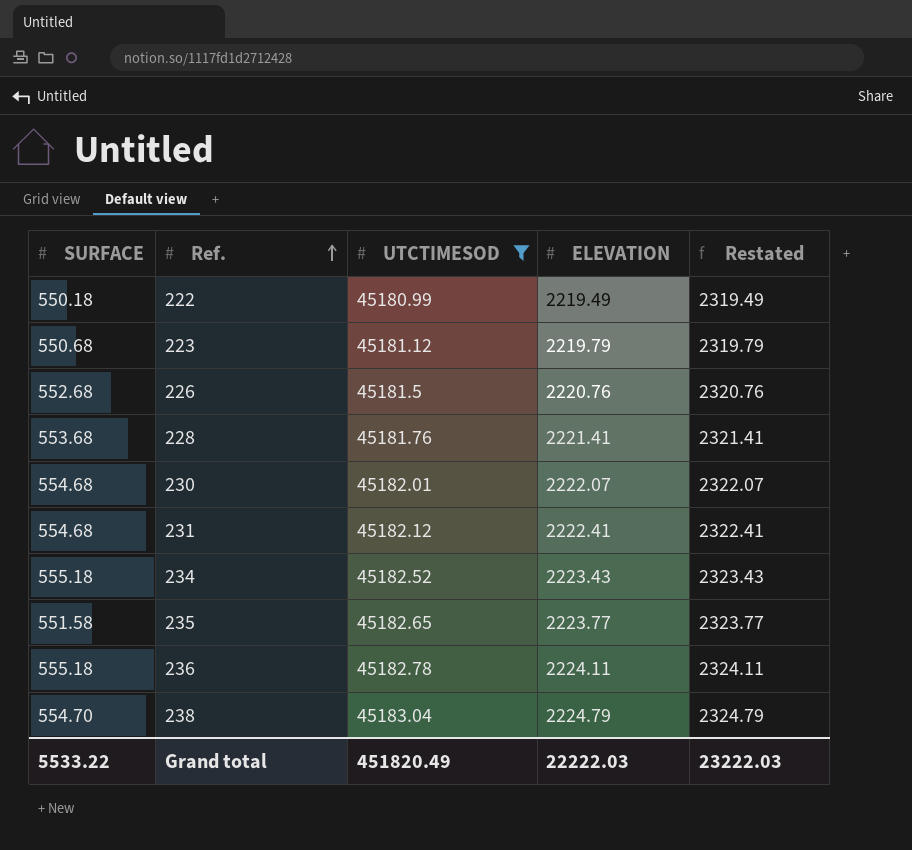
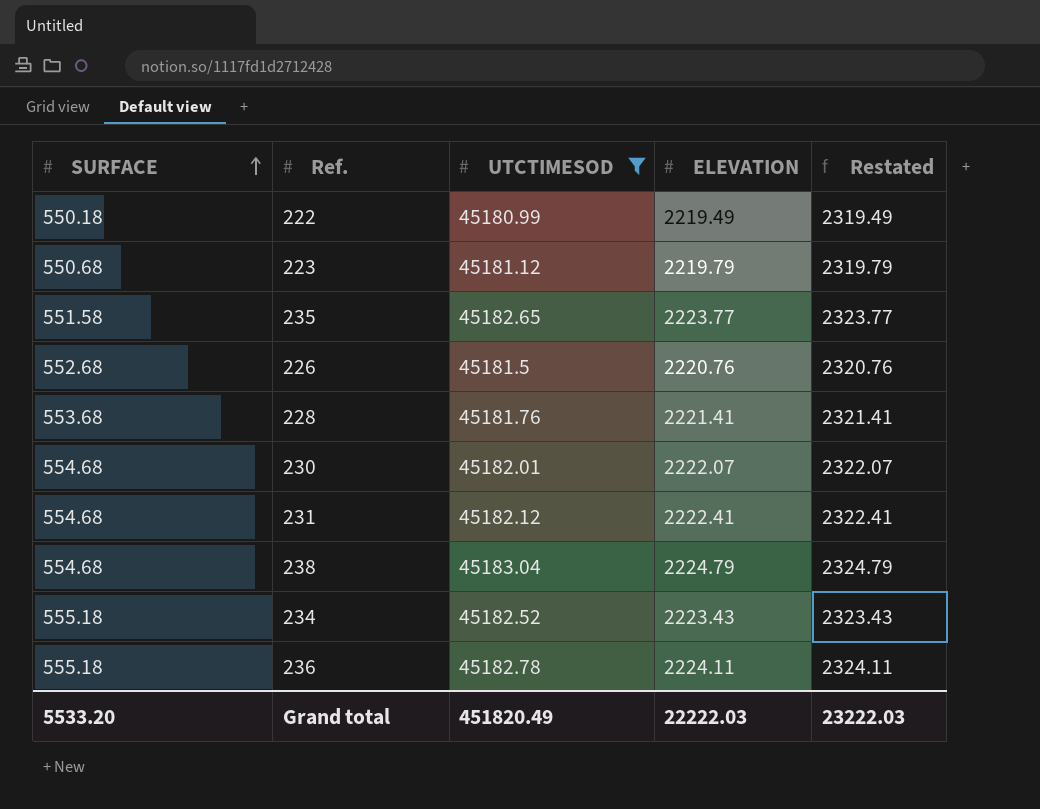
row order: Ref. ascending -> SURFACE ascending
238 | SURFACE: 554.70 -> 554.68
Grand total | SURFACE: 5533.22 -> 5533.20

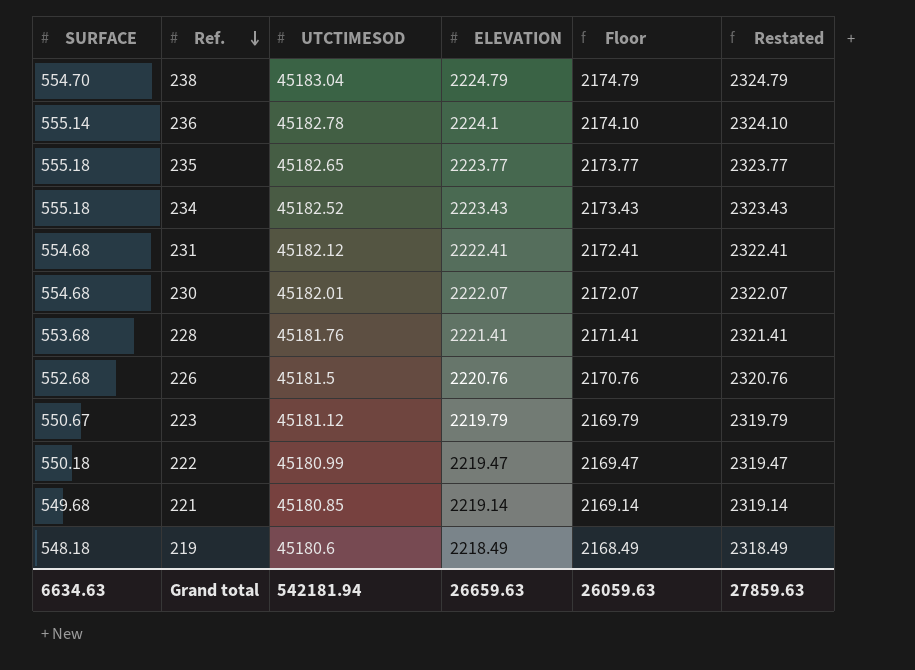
filter: UTCTIMESOD >= 45180.99 -> none
row order: SURFACE ascending -> Ref. descending
column Floor | formula: none -> [ELEVATION] - 50
238 | SURFACE: 554.68 -> 554.70
236 | SURFACE: 555.18 -> 555.14
236 | ELEVATION: 2224.11 -> 2224.1
236 | Restated: 2324.11 -> 2324.10
235 | SURFACE: 551.58 -> 555.18
223 | SURFACE: 550.68 -> 550.67
222 | ELEVATION: 2219.49 -> 2219.47
222 | Restated: 2319.49 -> 2319.47
Grand total | SURFACE: 5533.20 -> 6634.63
Grand total | UTCTIMESOD: 451820.49 -> 542181.94
Grand total | ELEVATION: 22222.03 -> 26659.63
Grand total | Restated: 23222.03 -> 27859.63

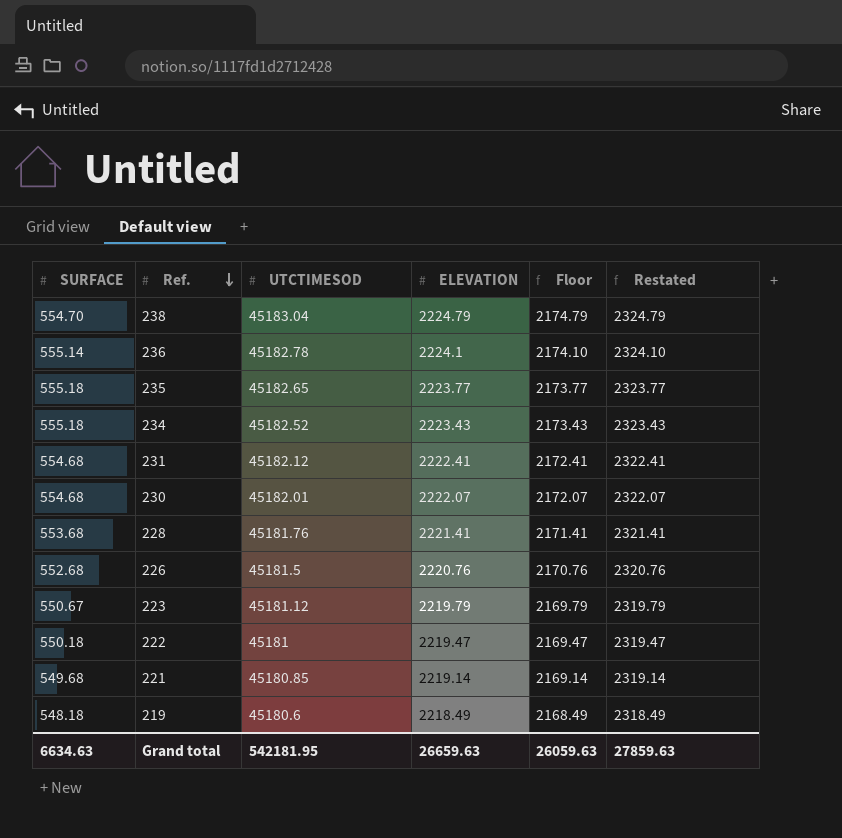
222 | UTCTIMESOD: 45180.99 -> 45181
Grand total | UTCTIMESOD: 542181.94 -> 542181.95

